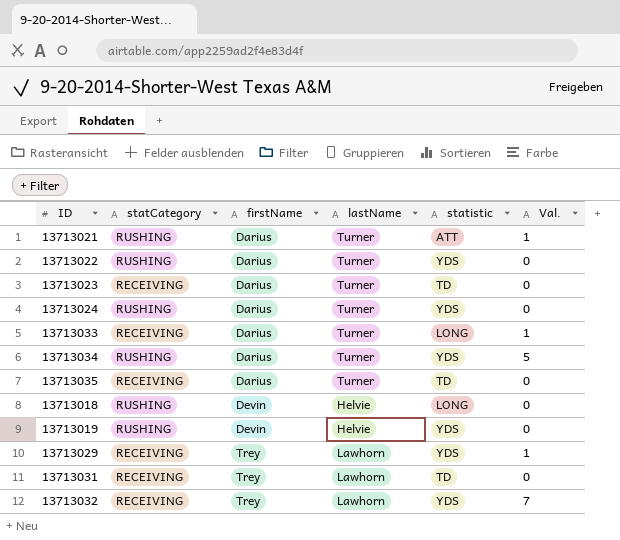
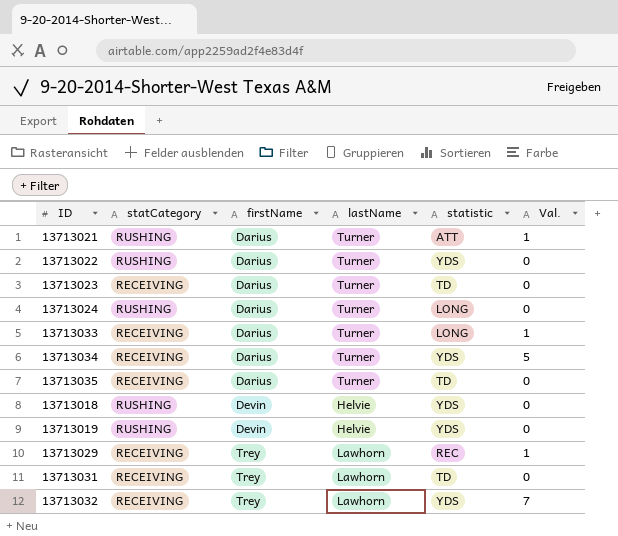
13713024 | statistic: YDS -> LONG
13713034 | statCategory: RUSHING -> RECEIVING
13713018 | statistic: LONG -> YDS
13713029 | statistic: YDS -> REC

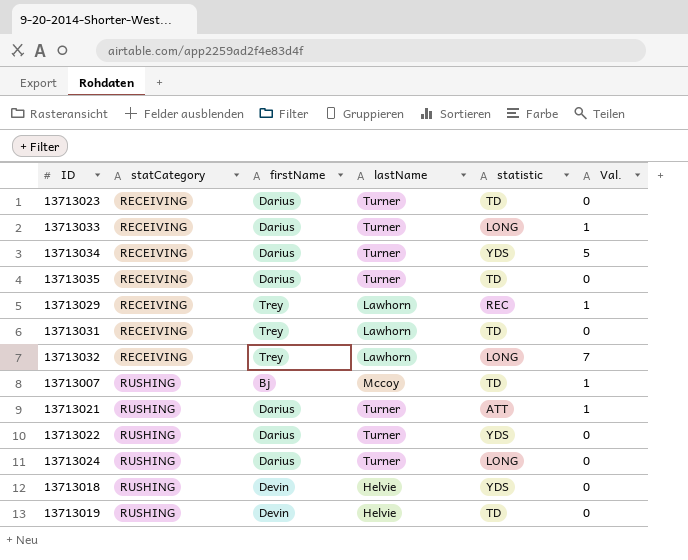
row order: firstName ascending -> statCategory ascending
13713032 | statistic: YDS -> LONG
row 13713007: none -> RUSHING | Bj | Mccoy | TD | 1
13713019 | statistic: YDS -> TD

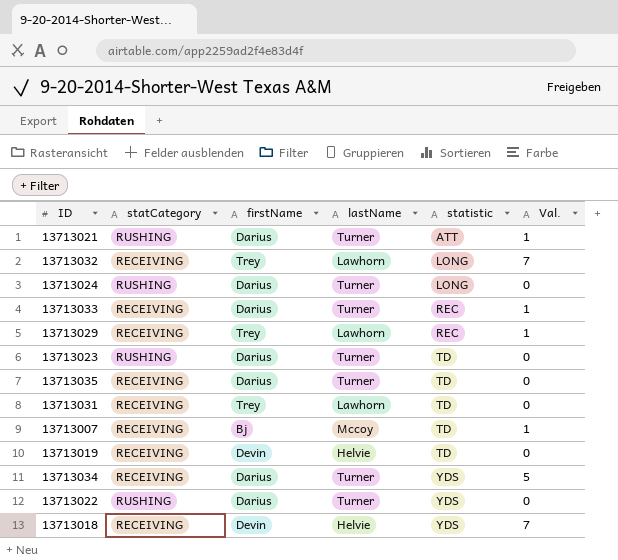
row order: statCategory ascending -> statistic ascending
13713033 | statistic: LONG -> REC
13713023 | statCategory: RECEIVING -> RUSHING
13713007 | statCategory: RUSHING -> RECEIVING
13713019 | statCategory: RUSHING -> RECEIVING
13713018 | statCategory: RUSHING -> RECEIVING
13713018 | Val.: 0 -> 7

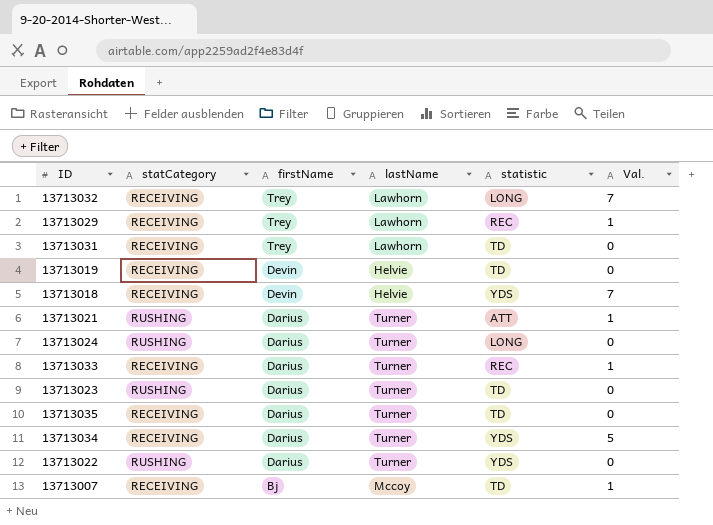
row order: statistic ascending -> firstName descending

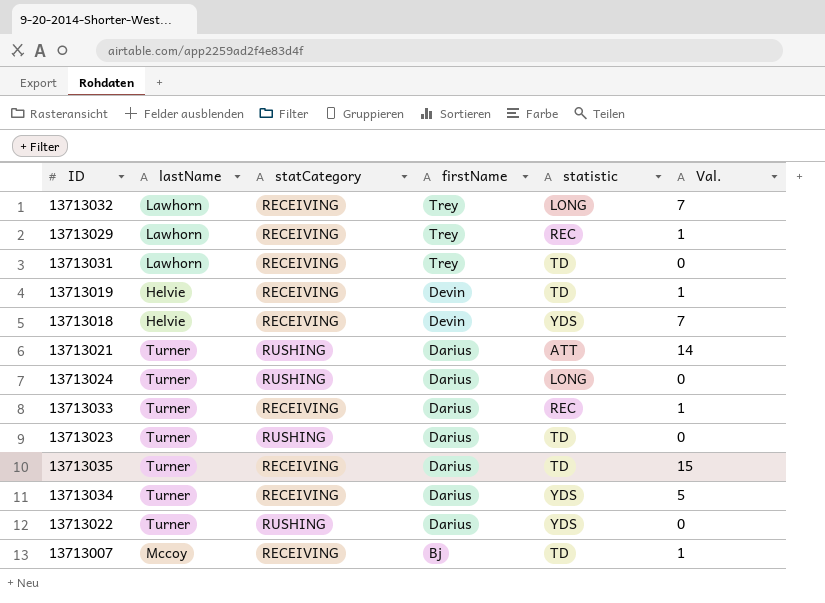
column lastName | position: 4 -> 2
13713019 | Val.: 0 -> 1
13713021 | Val.: 1 -> 14
13713035 | Val.: 0 -> 15

